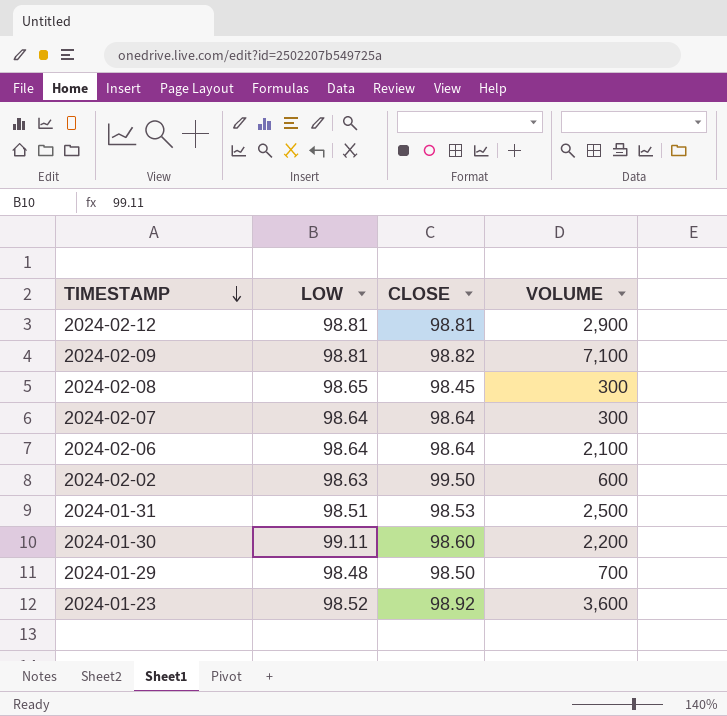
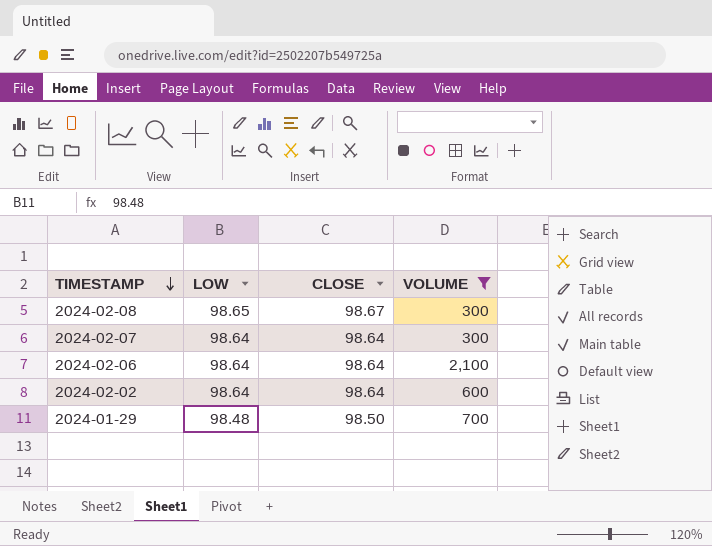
filter: none -> VOLUME <= 2,100
2024-02-08 | CLOSE: 98.45 -> 98.67
2024-02-02 | LOW: 98.63 -> 98.64
2024-02-02 | CLOSE: 99.50 -> 98.64

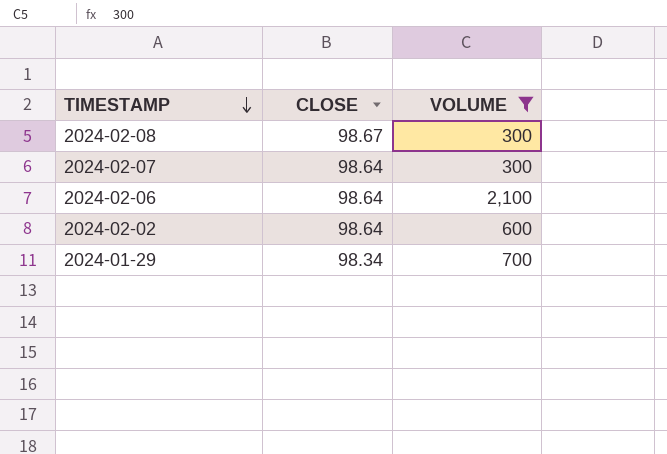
column LOW | position: 2 -> none
2024-01-29 | CLOSE: 98.50 -> 98.34

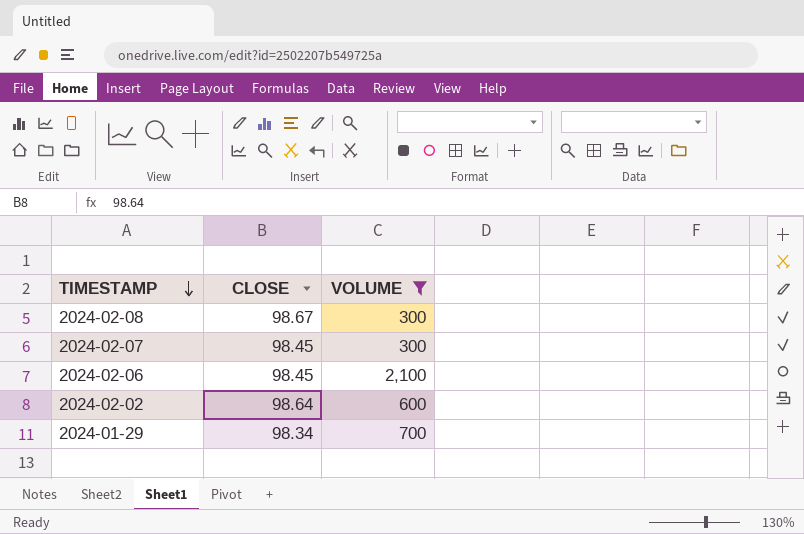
2024-02-07 | CLOSE: 98.64 -> 98.45
2024-02-06 | CLOSE: 98.64 -> 98.45

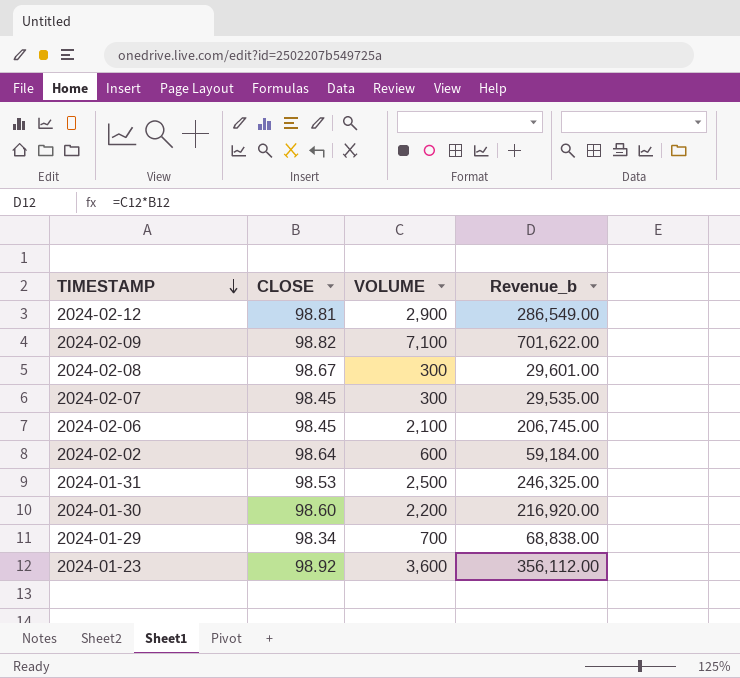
filter: VOLUME <= 2,100 -> none
column Revenue_b | formula: none -> [CLOSE] * [VOLUME]

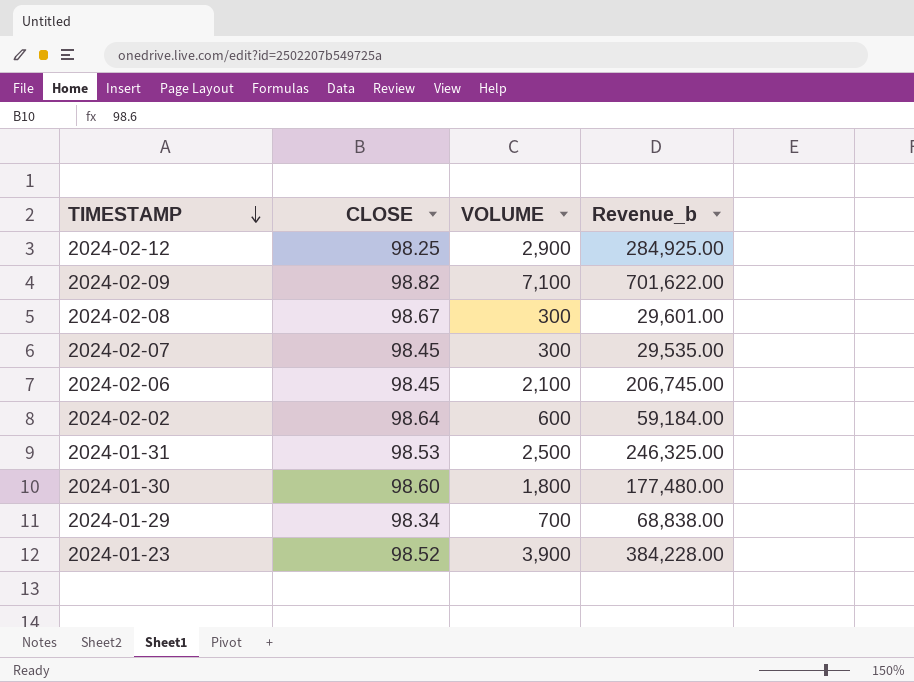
2024-02-12 | CLOSE: 98.81 -> 98.25
2024-02-12 | Revenue_b: 286,549.00 -> 284,925.00
2024-01-30 | VOLUME: 2,200 -> 1,800
2024-01-30 | Revenue_b: 216,920.00 -> 177,480.00
2024-01-23 | CLOSE: 98.92 -> 98.52
2024-01-23 | VOLUME: 3,600 -> 3,900
2024-01-23 | Revenue_b: 356,112.00 -> 384,228.00

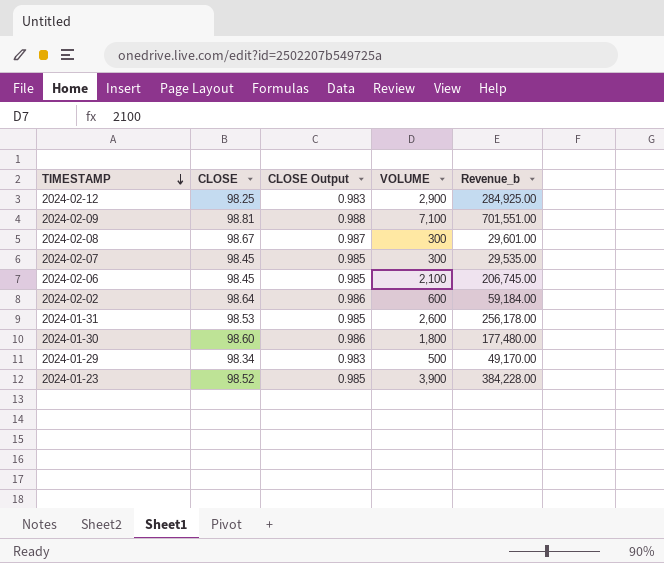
column CLOSE Output | formula: none -> [CLOSE] * 0.01
2024-02-09 | CLOSE: 98.82 -> 98.81
2024-02-09 | Revenue_b: 701,622.00 -> 701,551.00
2024-01-31 | VOLUME: 2,500 -> 2,600
2024-01-31 | Revenue_b: 246,325.00 -> 256,178.00
2024-01-29 | VOLUME: 700 -> 500
2024-01-29 | Revenue_b: 68,838.00 -> 49,170.00

